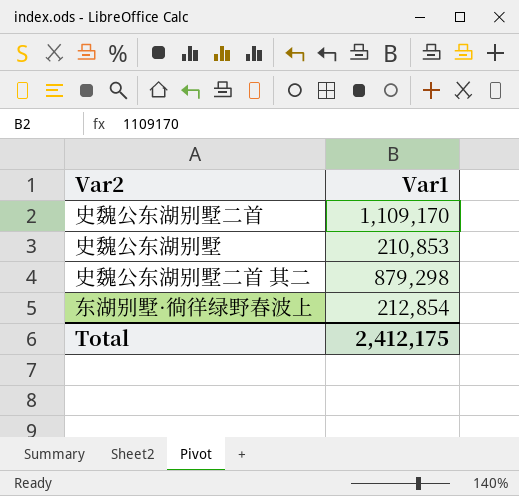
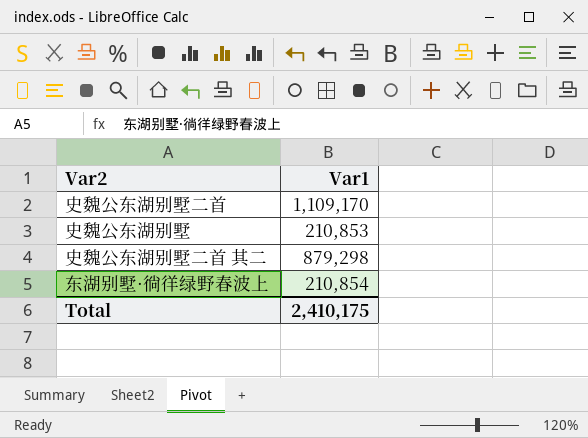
东湖别墅·徜徉绿野春波上 | Var1: 212,854 -> 210,854
Total | Var1: 2,412,175 -> 2,410,175

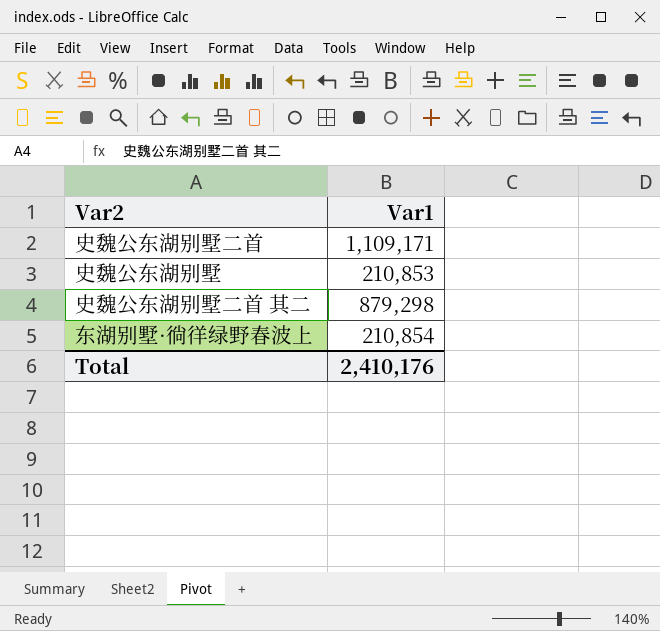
史魏公东湖别墅二首 | Var1: 1,109,170 -> 1,109,171
Total | Var1: 2,410,175 -> 2,410,176

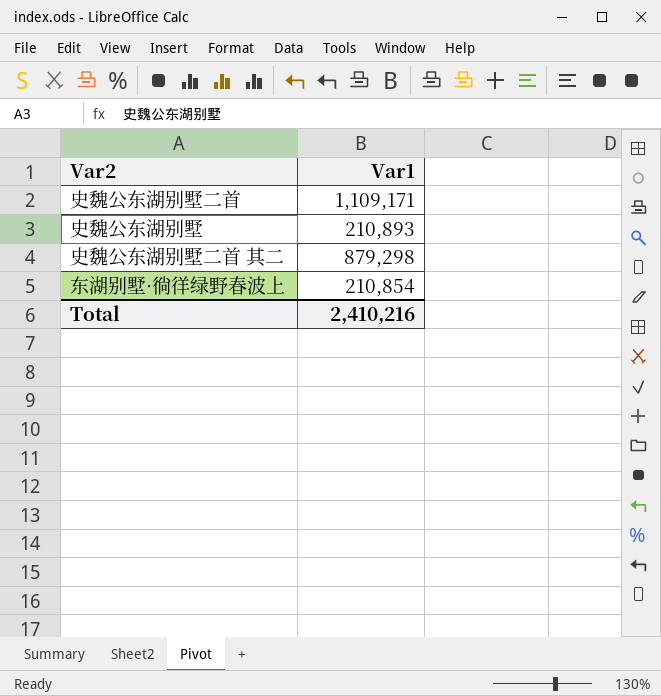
史魏公东湖别墅 | Var1: 210,853 -> 210,893
Total | Var1: 2,410,176 -> 2,410,216

